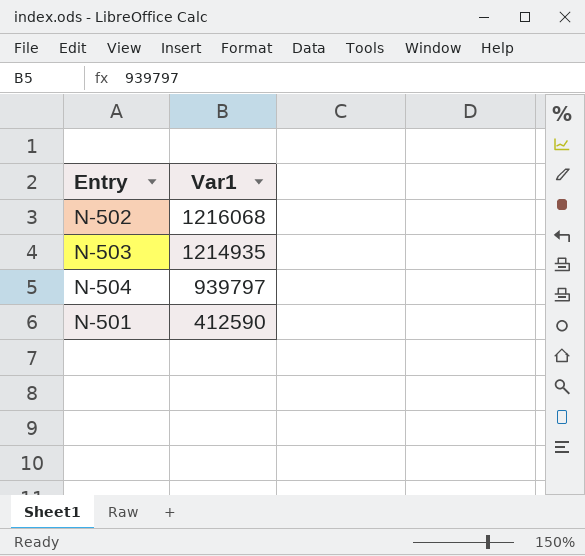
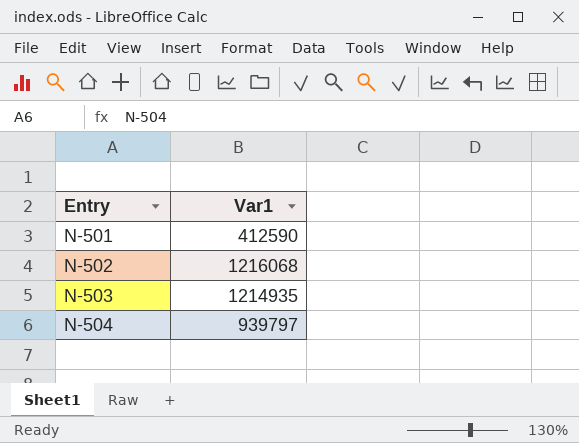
row order: Var1 descending -> Entry ascending

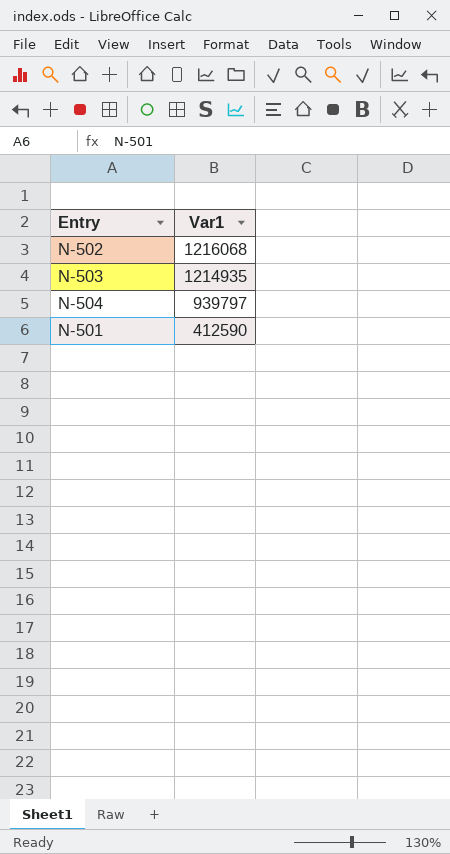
row order: Entry ascending -> Var1 descending

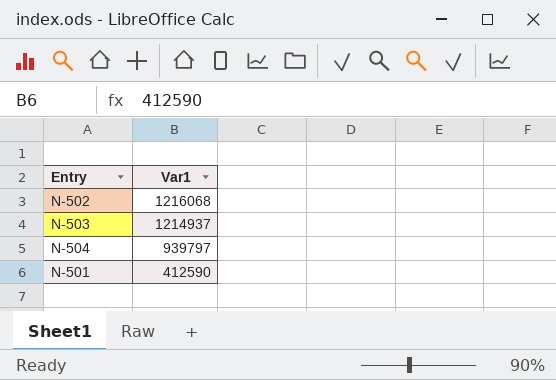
N-503 | Var1: 1214935 -> 1214937

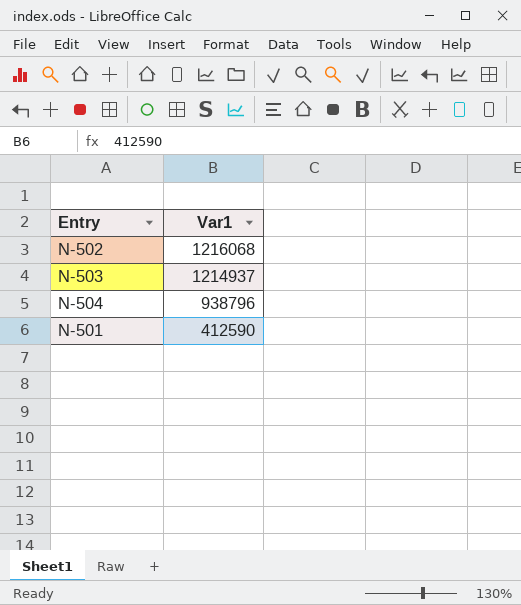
N-504 | Var1: 939797 -> 938796

